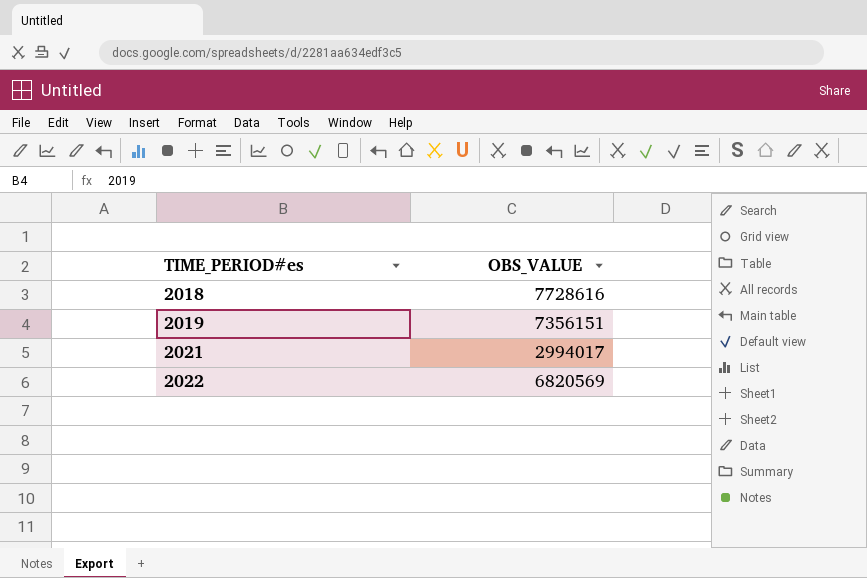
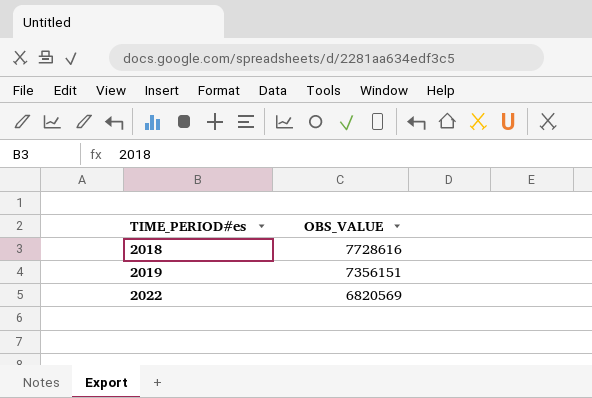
row 2021: 2994017 -> none

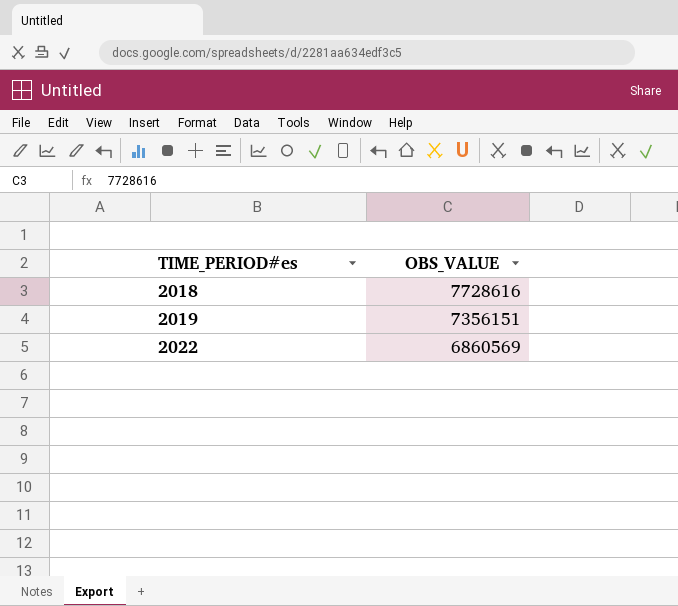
2022 | OBS_VALUE: 6820569 -> 6860569

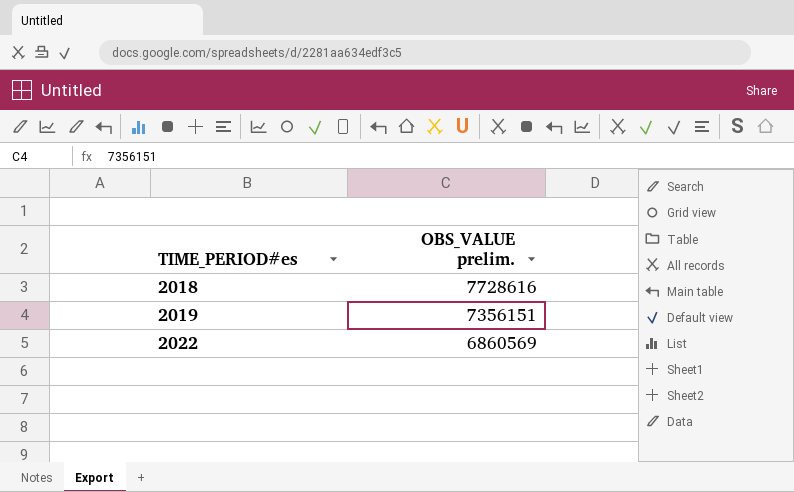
column name: OBS_VALUE -> OBS_VALUE prelim.

